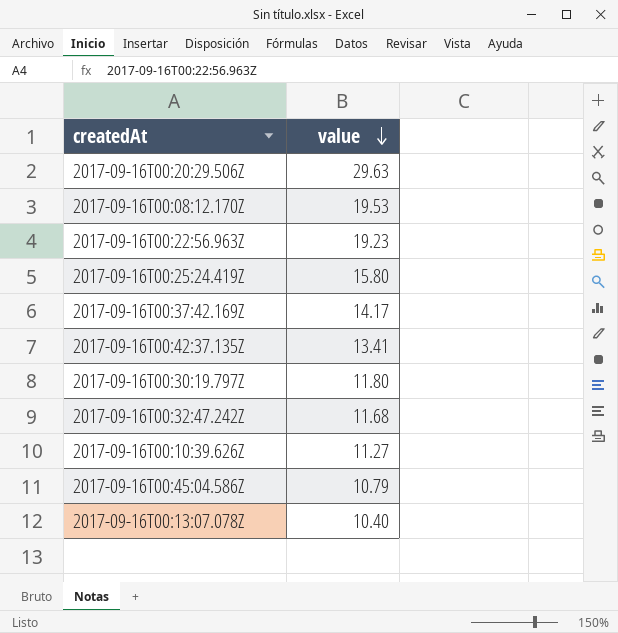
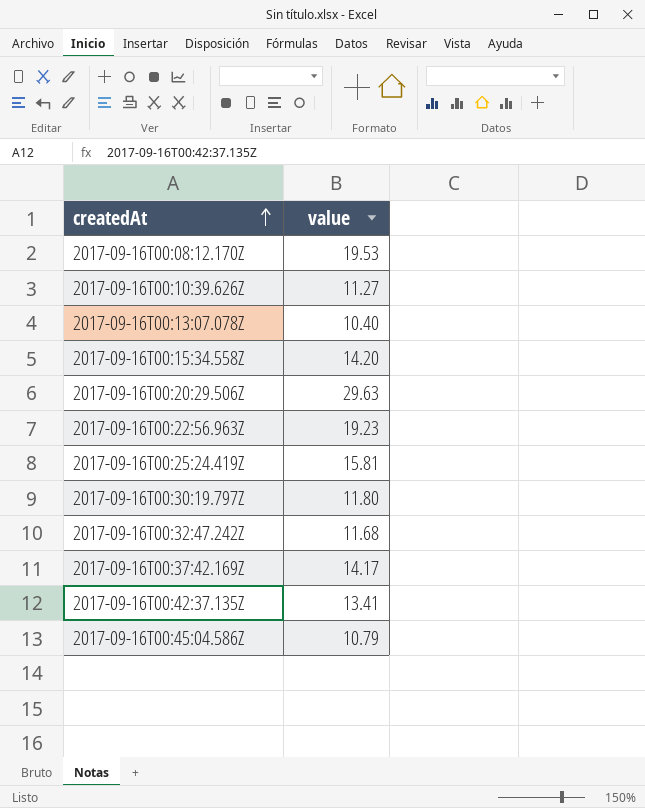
row order: value descending -> createdAt ascending
row 2017-09-16T00:15:34.558Z: none -> 14.20
2017-09-16T00:25:24.419Z | value: 15.80 -> 15.81

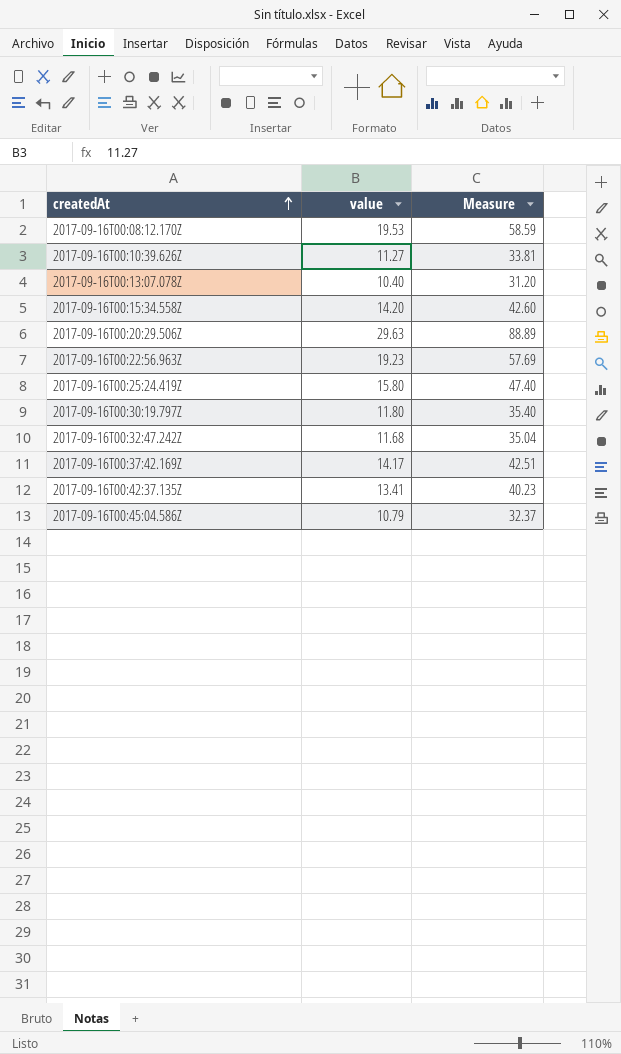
column Measure | formula: none -> [value] * 3
2017-09-16T00:25:24.419Z | value: 15.81 -> 15.80

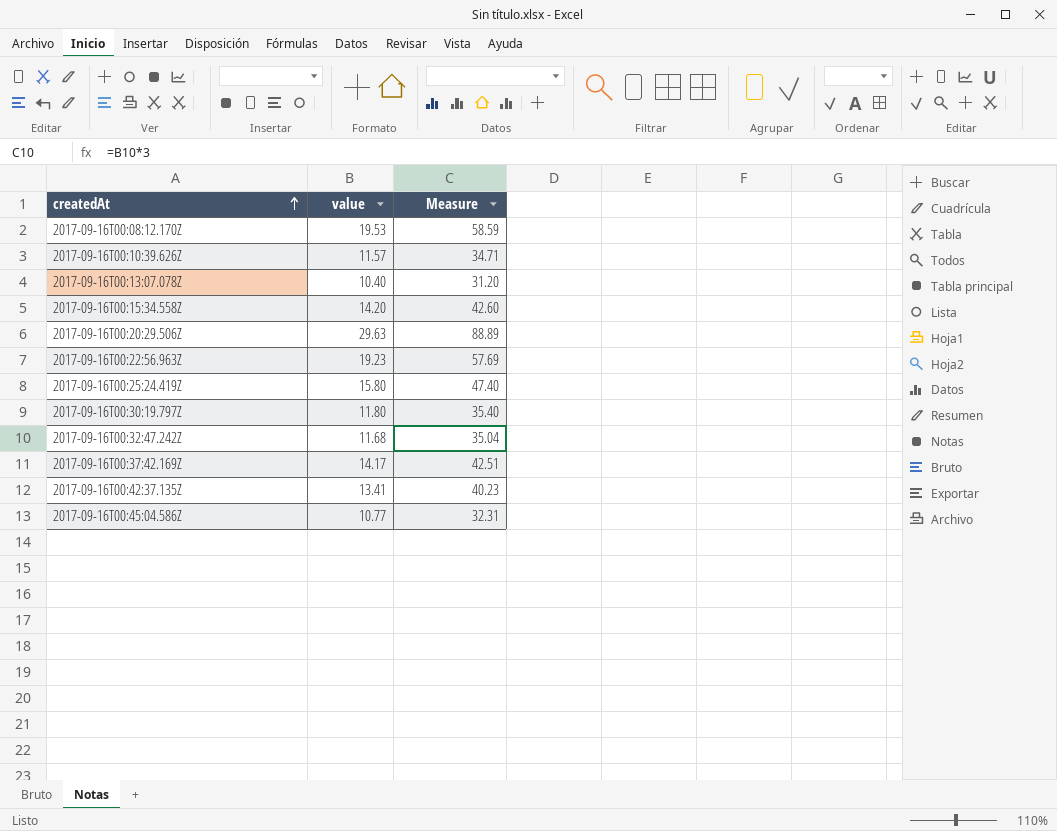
2017-09-16T00:10:39.626Z | value: 11.27 -> 11.57
2017-09-16T00:10:39.626Z | Measure: 33.81 -> 34.71
2017-09-16T00:45:04.586Z | value: 10.79 -> 10.77
2017-09-16T00:45:04.586Z | Measure: 32.37 -> 32.31

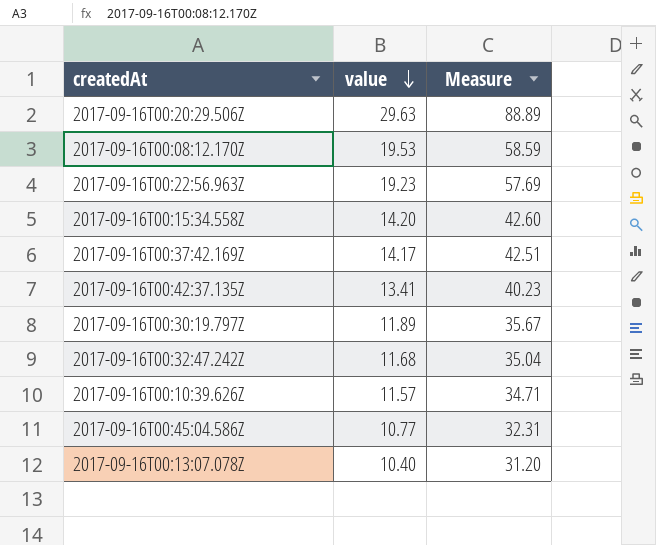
row order: createdAt ascending -> value descending
row 2017-09-16T00:25:24.419Z: 15.80 | 47.40 -> none
2017-09-16T00:30:19.797Z | value: 11.80 -> 11.89
2017-09-16T00:30:19.797Z | Measure: 35.40 -> 35.67

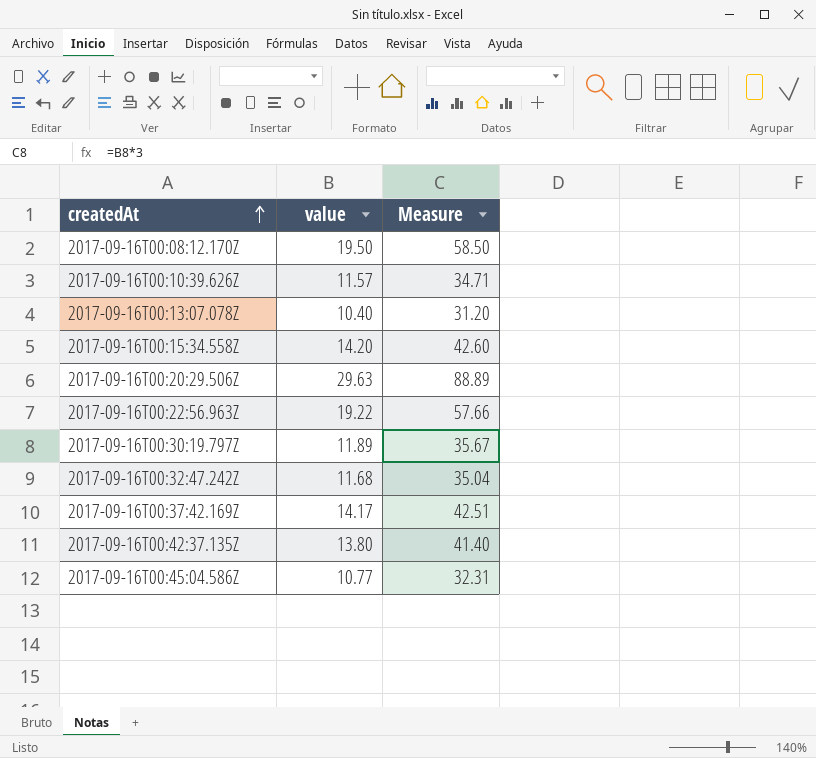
row order: value descending -> createdAt ascending
2017-09-16T00:08:12.170Z | value: 19.53 -> 19.50
2017-09-16T00:08:12.170Z | Measure: 58.59 -> 58.50
2017-09-16T00:22:56.963Z | value: 19.23 -> 19.22
2017-09-16T00:22:56.963Z | Measure: 57.69 -> 57.66
2017-09-16T00:42:37.135Z | value: 13.41 -> 13.80
2017-09-16T00:42:37.135Z | Measure: 40.23 -> 41.40

